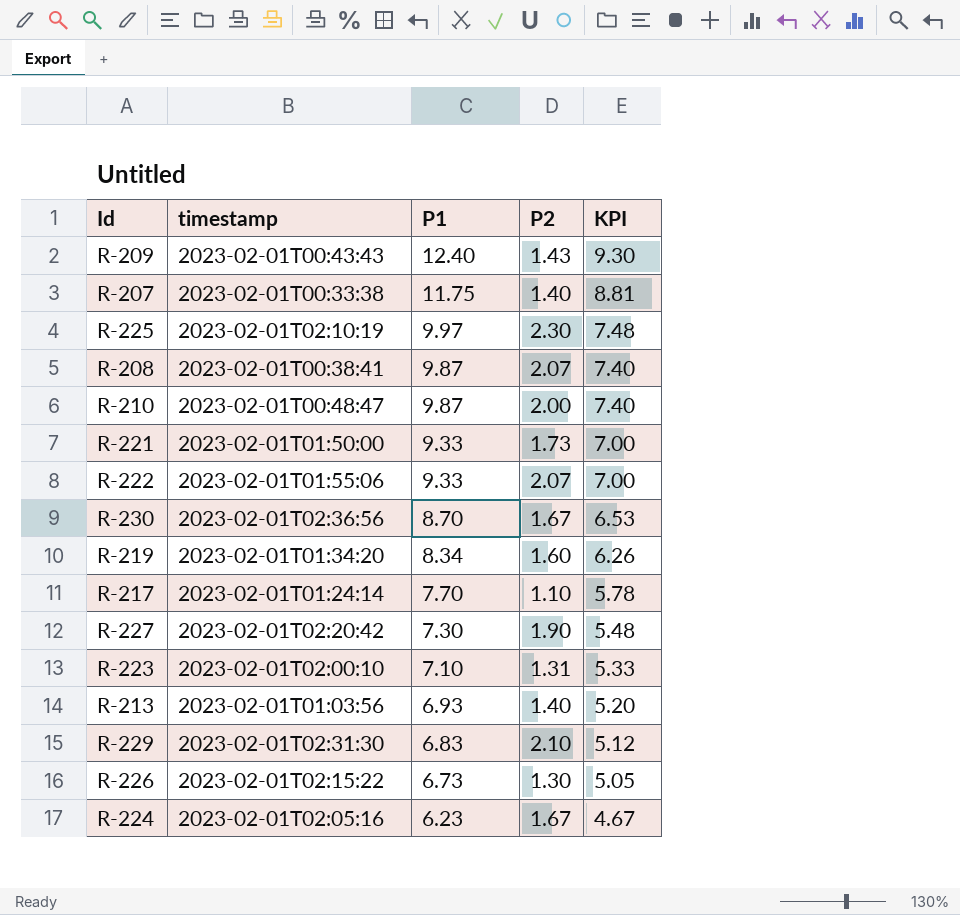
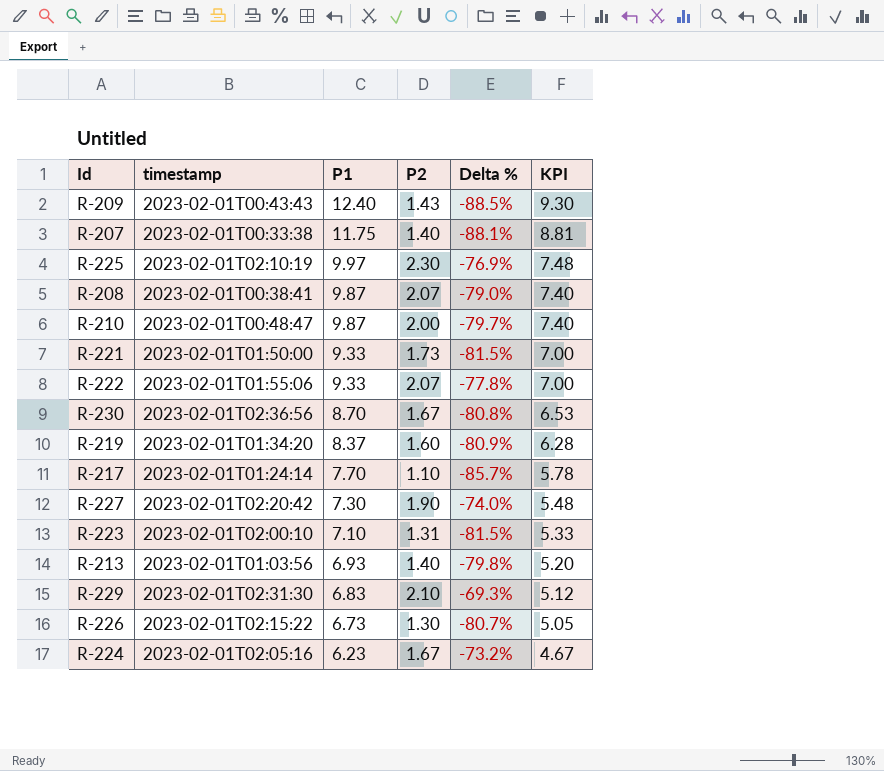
column Delta % | formula: none -> ([P2] - [P1]) / [P1]
R-219 | P1: 8.34 -> 8.37
R-219 | KPI: 6.26 -> 6.28

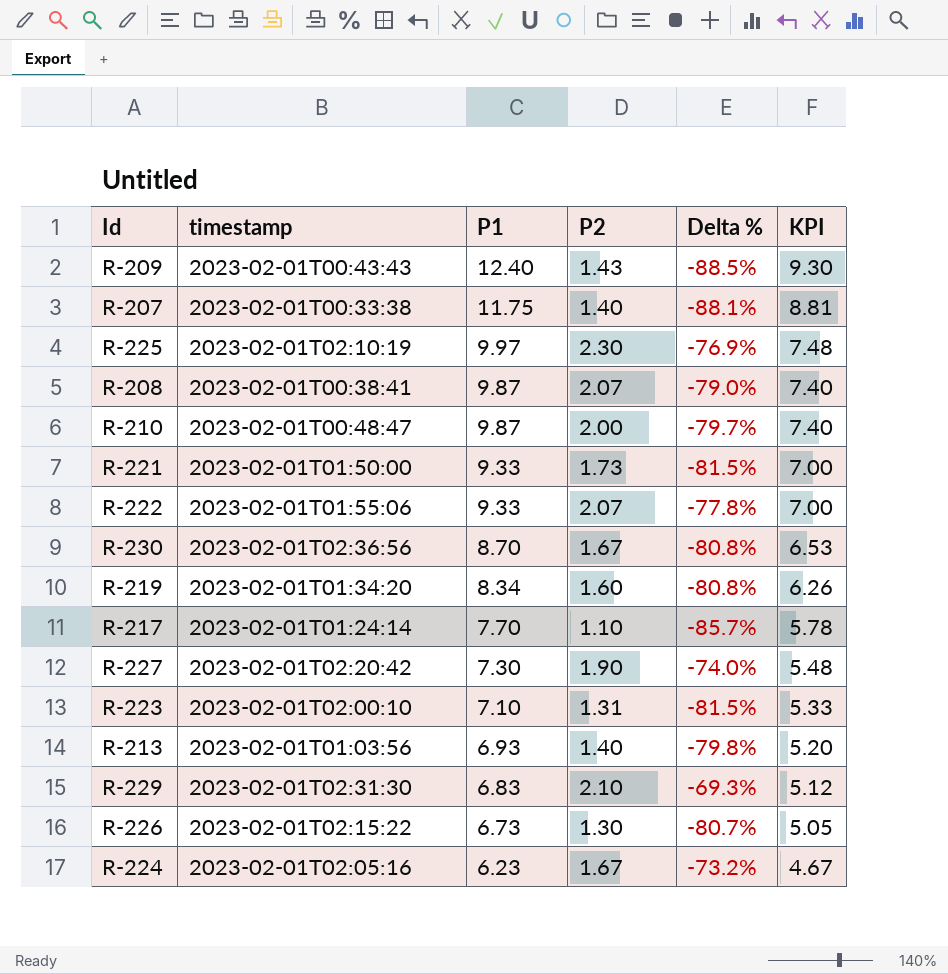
R-219 | P1: 8.37 -> 8.34
R-219 | Delta %: -80.9% -> -80.8%
R-219 | KPI: 6.28 -> 6.26

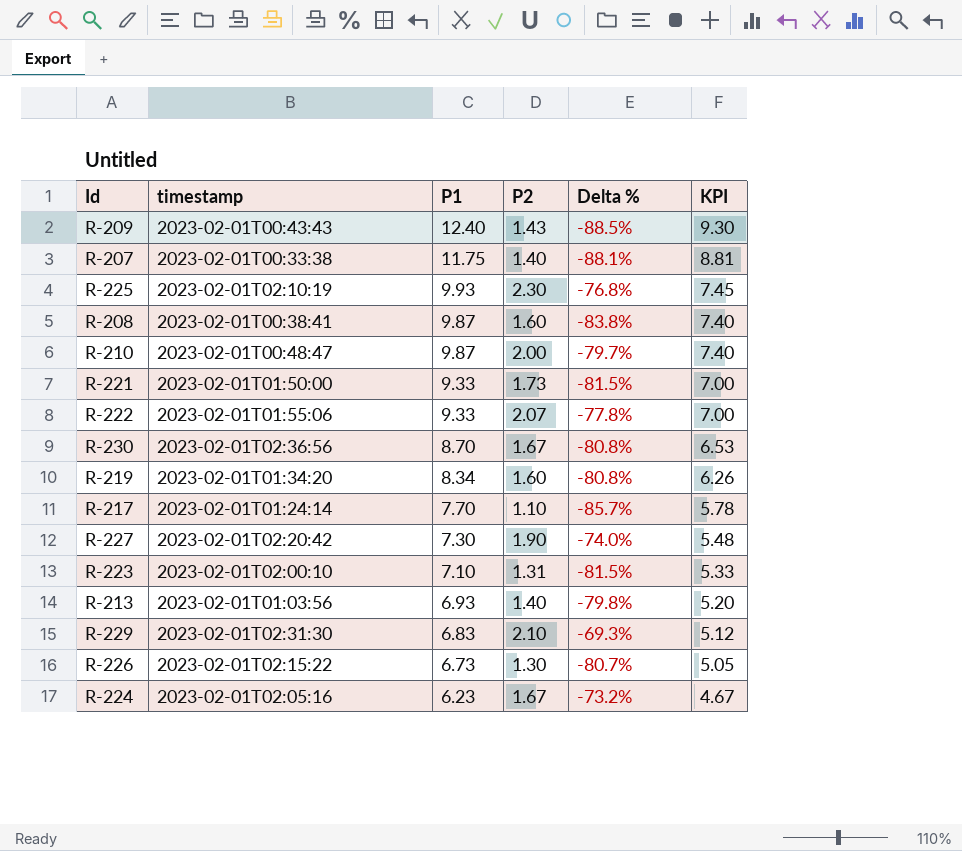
R-225 | P1: 9.97 -> 9.93
R-225 | Delta %: -76.9% -> -76.8%
R-225 | KPI: 7.48 -> 7.45
R-208 | P2: 2.07 -> 1.60
R-208 | Delta %: -79.0% -> -83.8%

